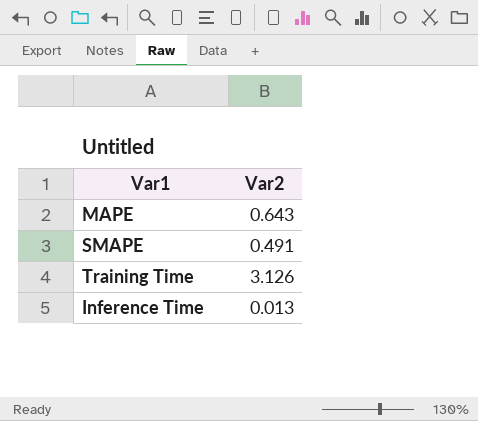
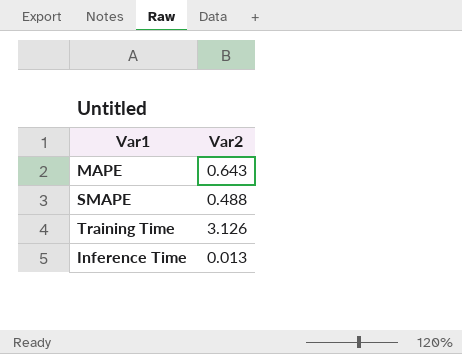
SMAPE | Var2: 0.491 -> 0.488

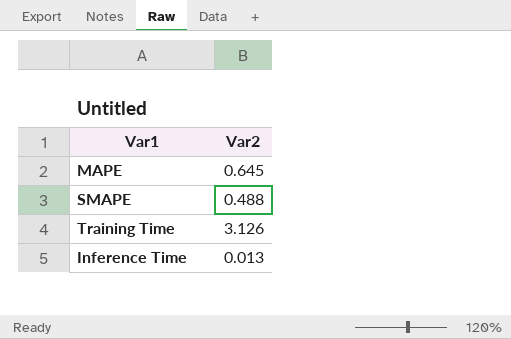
MAPE | Var2: 0.643 -> 0.645

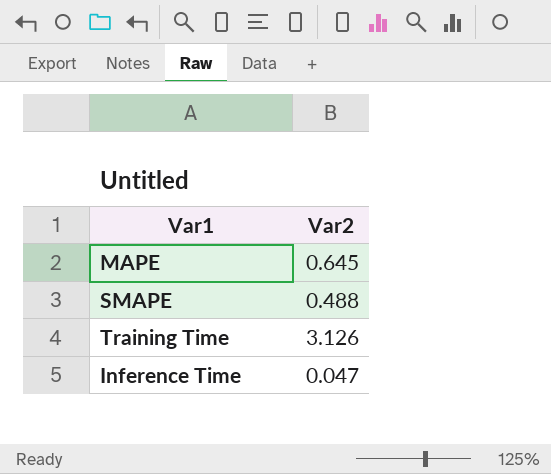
Inference Time | Var2: 0.013 -> 0.047

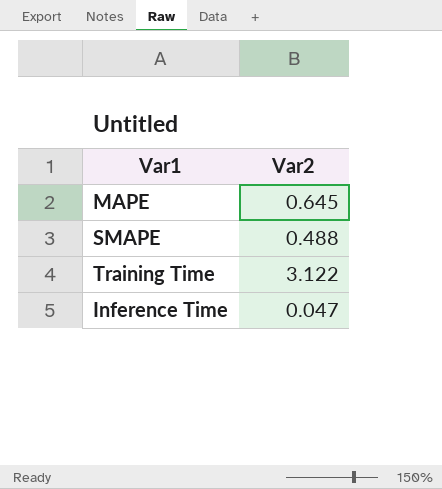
Training Time | Var2: 3.126 -> 3.122

